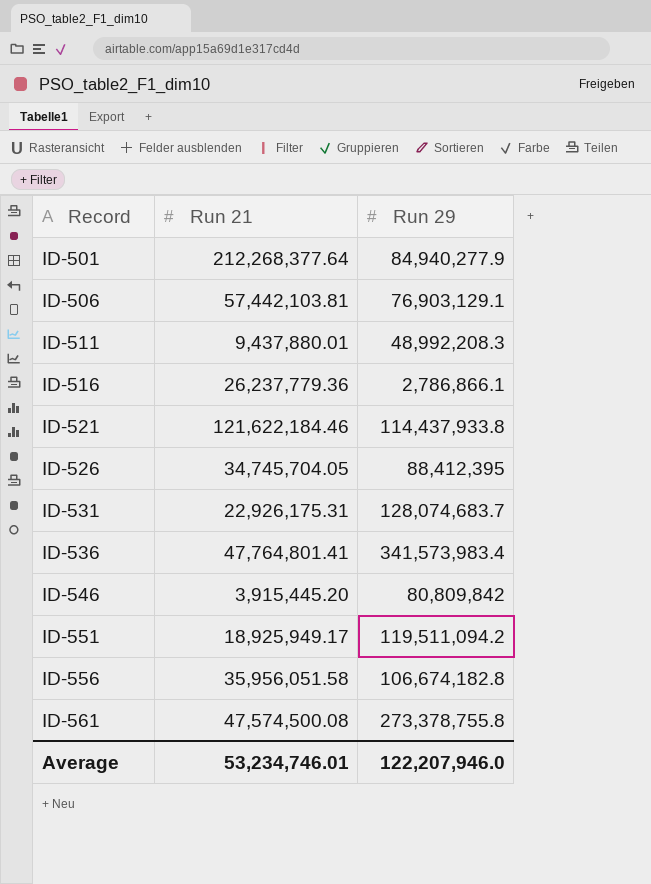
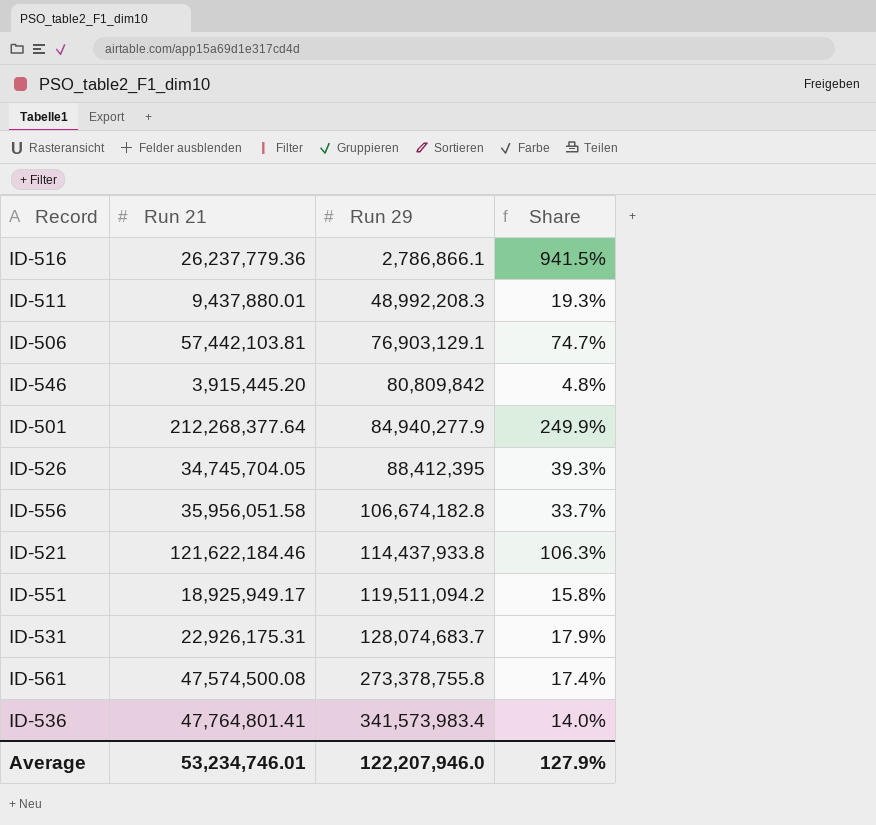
row order: Record ascending -> Run 29 ascending
column Share | formula: none -> [Run 21] / [Run 29]

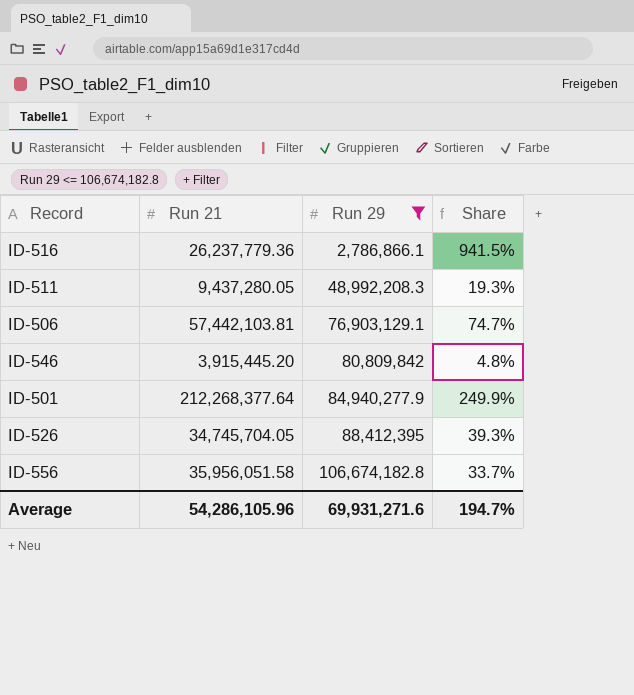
filter: none -> Run 29 <= 106,674,182.8
ID-511 | Run 21: 9,437,880.01 -> 9,437,280.05
Average | Run 21: 53,234,746.01 -> 54,286,105.96
Average | Run 29: 122,207,946.0 -> 69,931,271.6
Average | Share: 127.9% -> 194.7%

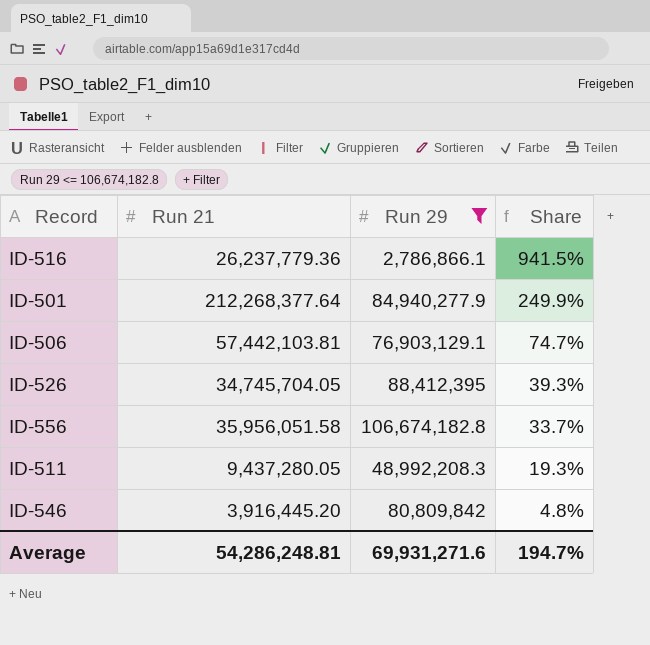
row order: Run 29 ascending -> Share descending
ID-546 | Run 21: 3,915,445.20 -> 3,916,445.20
Average | Run 21: 54,286,105.96 -> 54,286,248.81

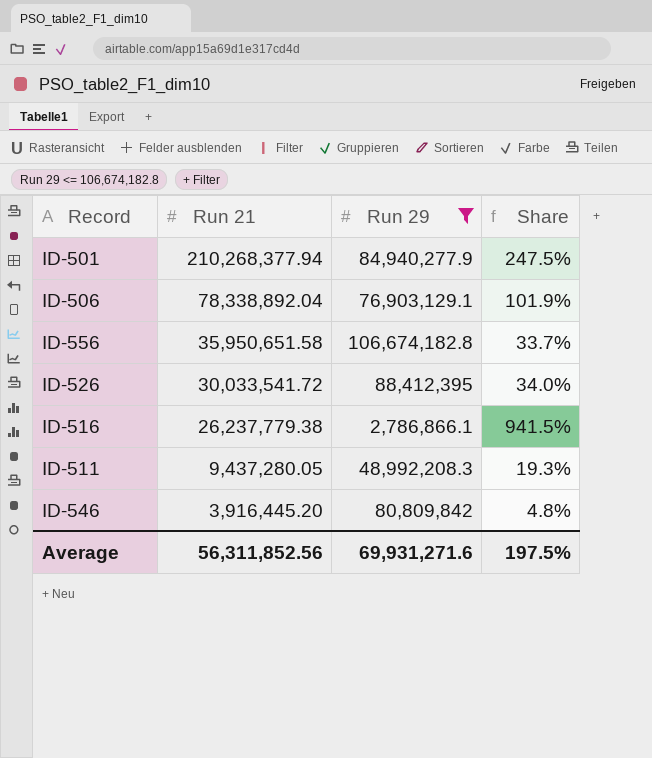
row order: Share descending -> Run 21 descending
ID-501 | Run 21: 212,268,377.64 -> 210,268,377.94
ID-501 | Share: 249.9% -> 247.5%
ID-506 | Run 21: 57,442,103.81 -> 78,338,892.04
ID-506 | Share: 74.7% -> 101.9%
ID-556 | Run 21: 35,956,051.58 -> 35,950,651.58
ID-526 | Run 21: 34,745,704.05 -> 30,033,541.72
ID-526 | Share: 39.3% -> 34.0%
ID-516 | Run 21: 26,237,779.36 -> 26,237,779.38
Average | Run 21: 54,286,248.81 -> 56,311,852.56
Average | Share: 194.7% -> 197.5%

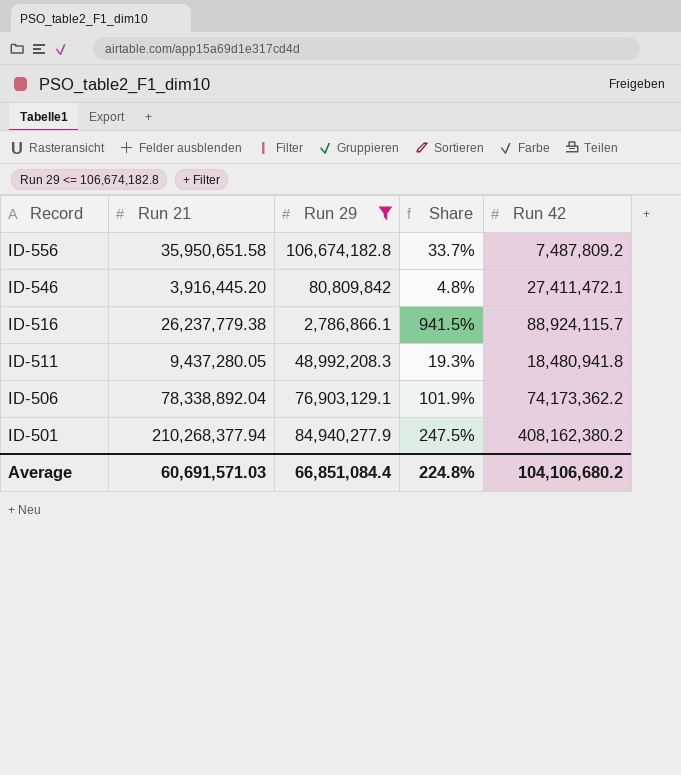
row order: Run 21 descending -> Record descending
column Run 42 | position: none -> 5
row ID-526: 30,033,541.72 | 88,412,395 | 34.0% -> none
Average | Run 21: 56,311,852.56 -> 60,691,571.03
Average | Run 29: 69,931,271.6 -> 66,851,084.4
Average | Share: 197.5% -> 224.8%

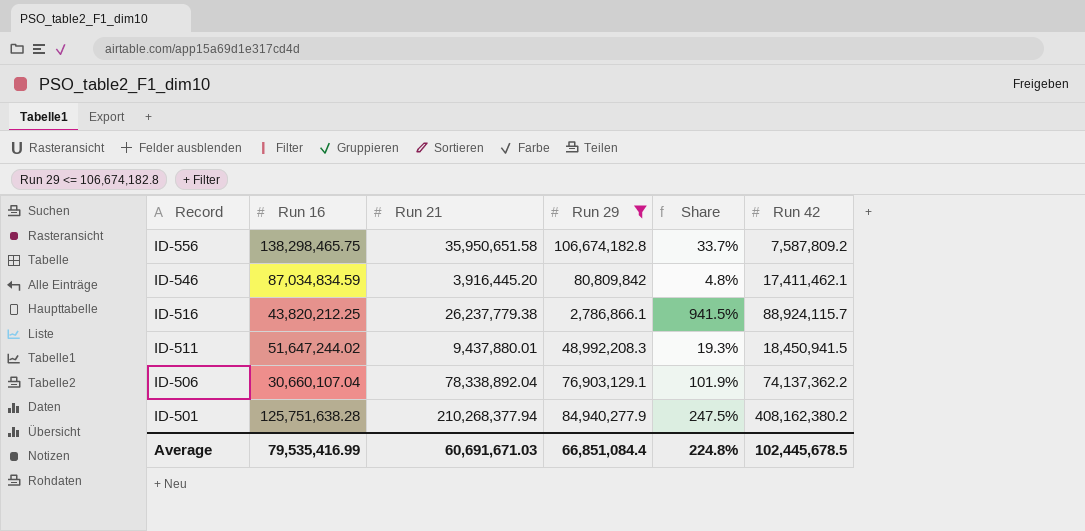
column Run 16 | position: none -> 2
ID-556 | Run 42: 7,487,809.2 -> 7,587,809.2
ID-546 | Run 42: 27,411,472.1 -> 17,411,462.1
ID-511 | Run 21: 9,437,280.05 -> 9,437,880.01
ID-511 | Run 42: 18,480,941.8 -> 18,450,941.5
ID-506 | Run 42: 74,173,362.2 -> 74,137,362.2
Average | Run 21: 60,691,571.03 -> 60,691,671.03
Average | Run 42: 104,106,680.2 -> 102,445,678.5

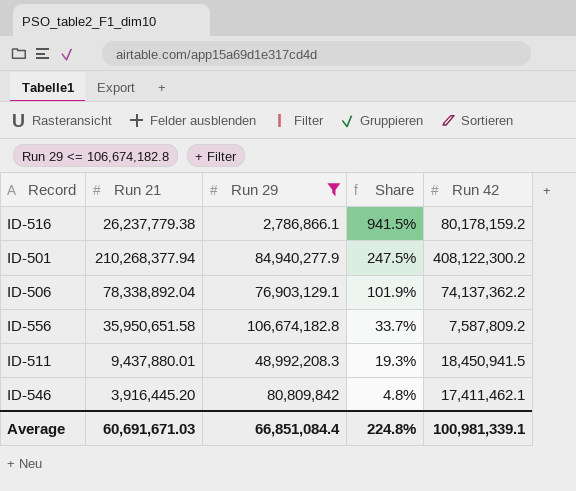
row order: Record descending -> Share descending
column Run 16 | position: 2 -> none
ID-516 | Run 42: 88,924,115.7 -> 80,178,159.2
ID-501 | Run 42: 408,162,380.2 -> 408,122,300.2
Average | Run 42: 102,445,678.5 -> 100,981,339.1

